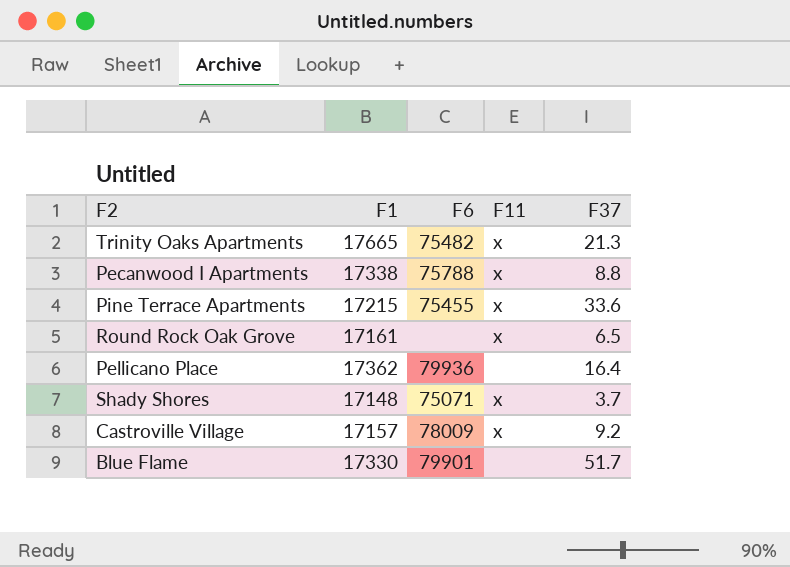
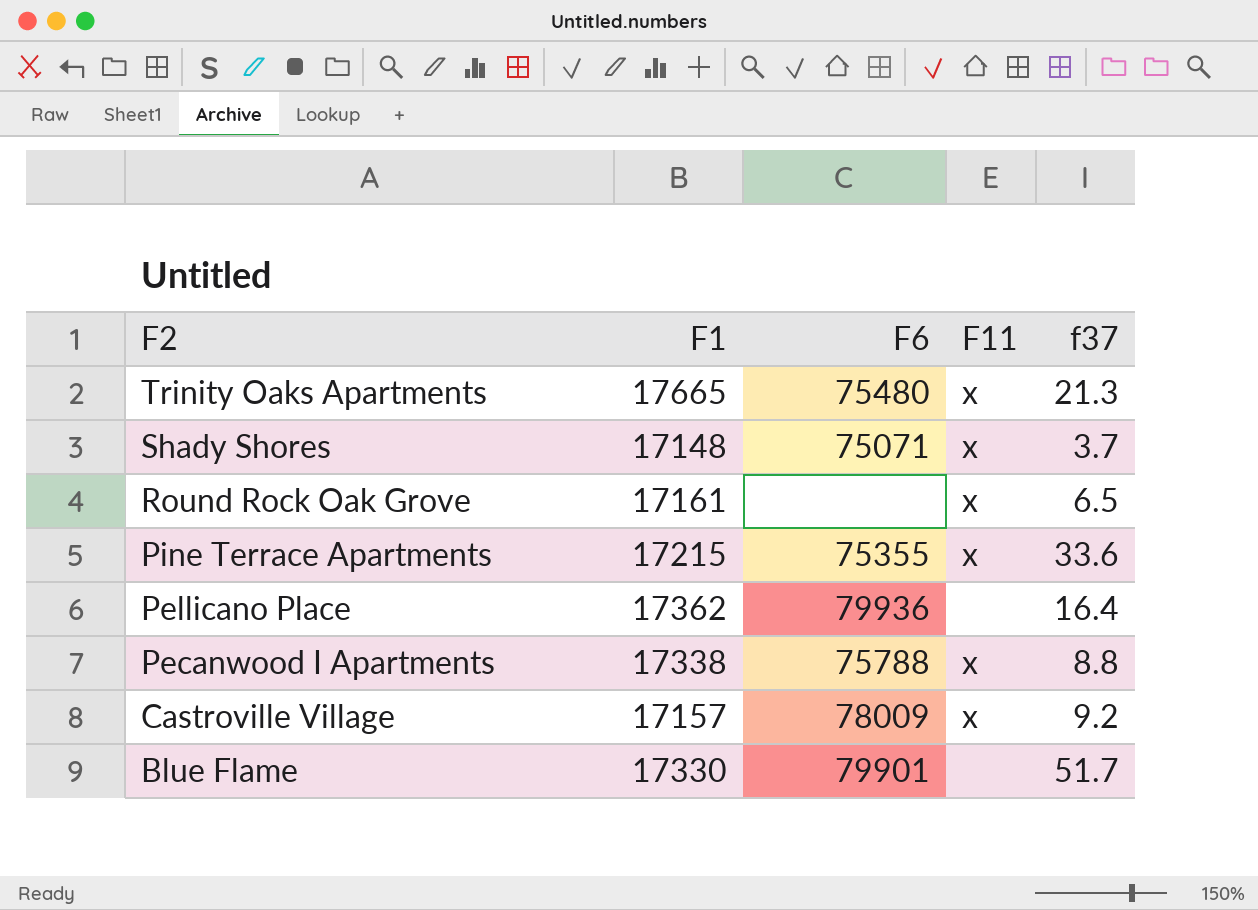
row order: none -> F2 descending
column name: F37 -> f37
Trinity Oaks Apartments | F6: 75482 -> 75480
Pine Terrace Apartments | F6: 75455 -> 75355

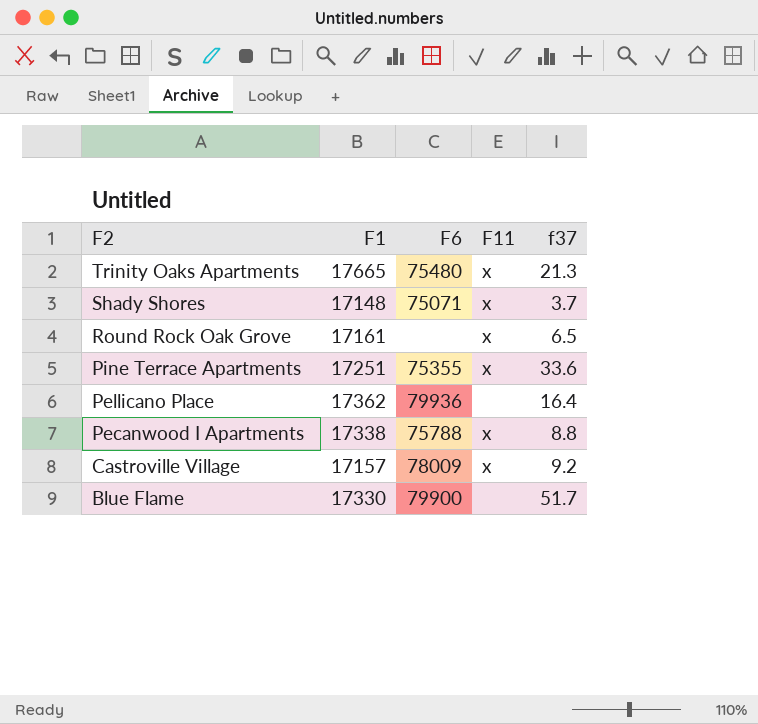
Pine Terrace Apartments | F1: 17215 -> 17251
Blue Flame | F6: 79901 -> 79900

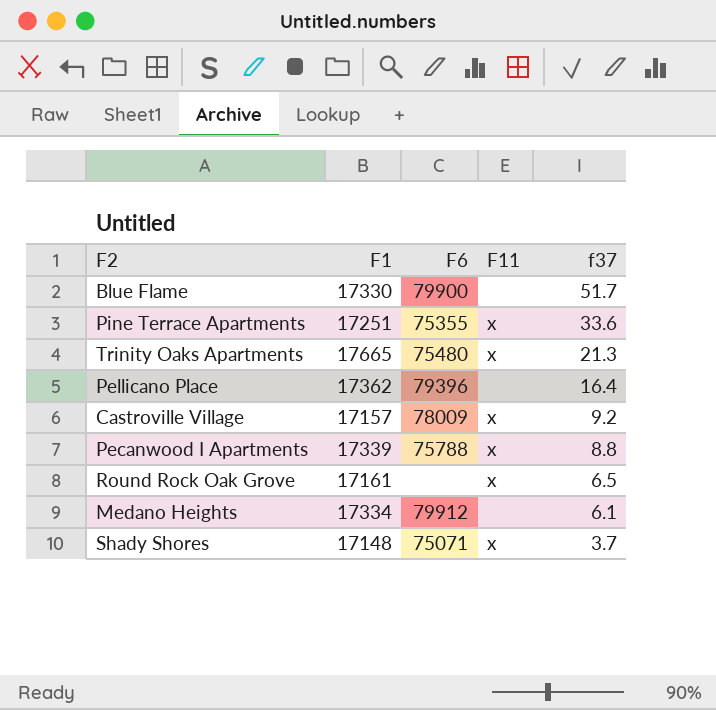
row order: F2 descending -> f37 descending
Pellicano Place | F6: 79936 -> 79396
Pecanwood I Apartments | F1: 17338 -> 17339
row Medano Heights: none -> 17334 | 79912 | none | 6.1

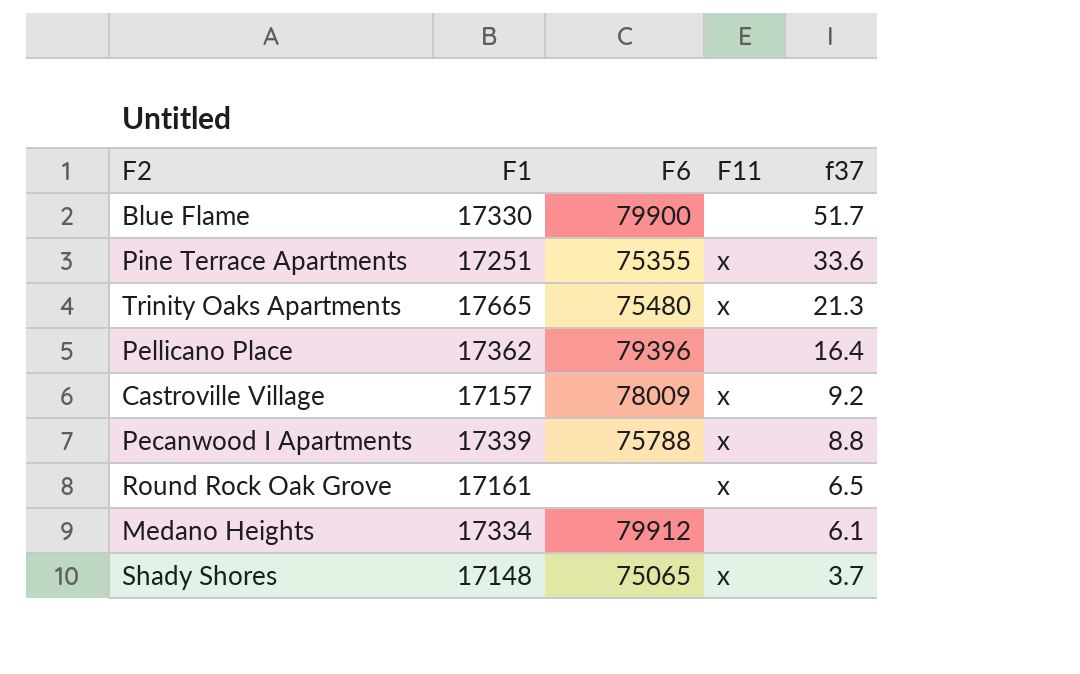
Shady Shores | F6: 75071 -> 75065

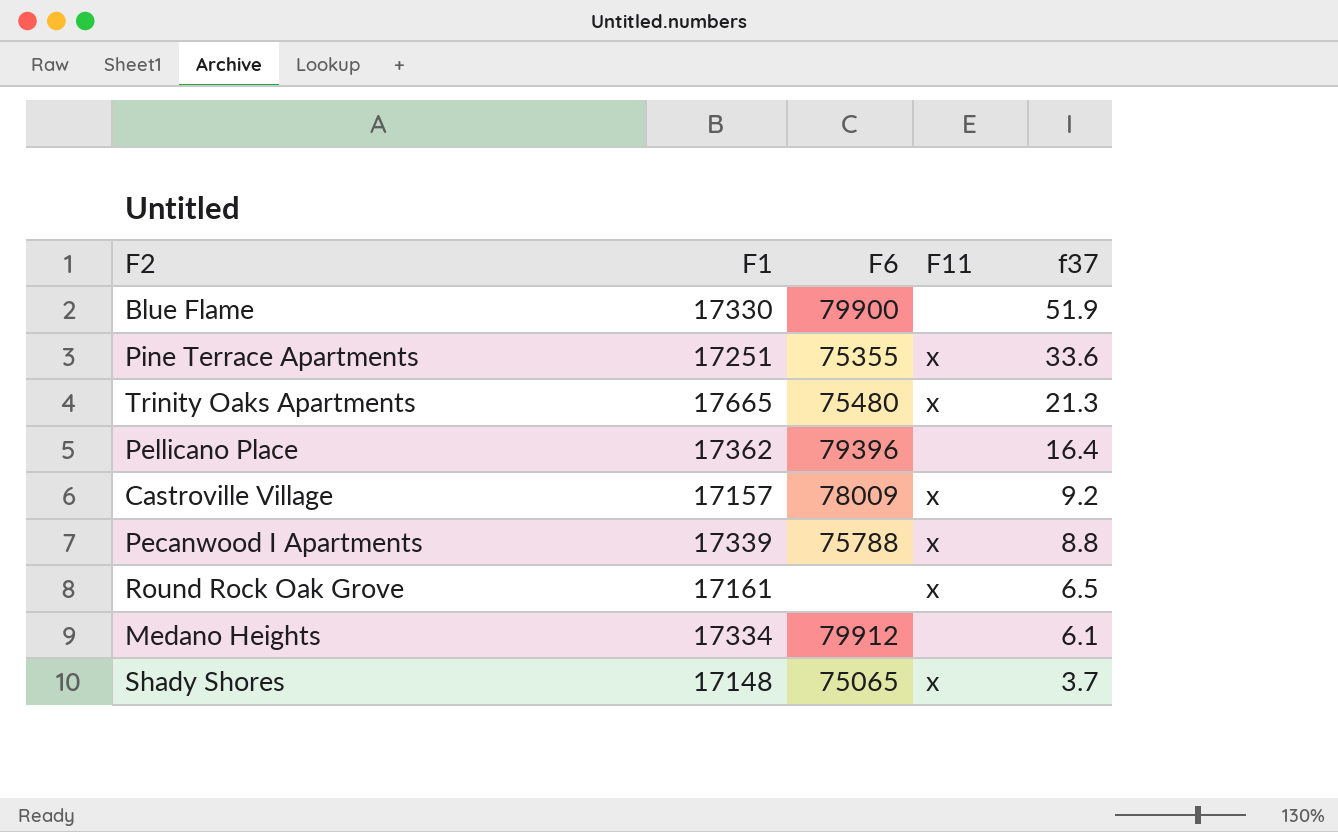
Blue Flame | f37: 51.7 -> 51.9

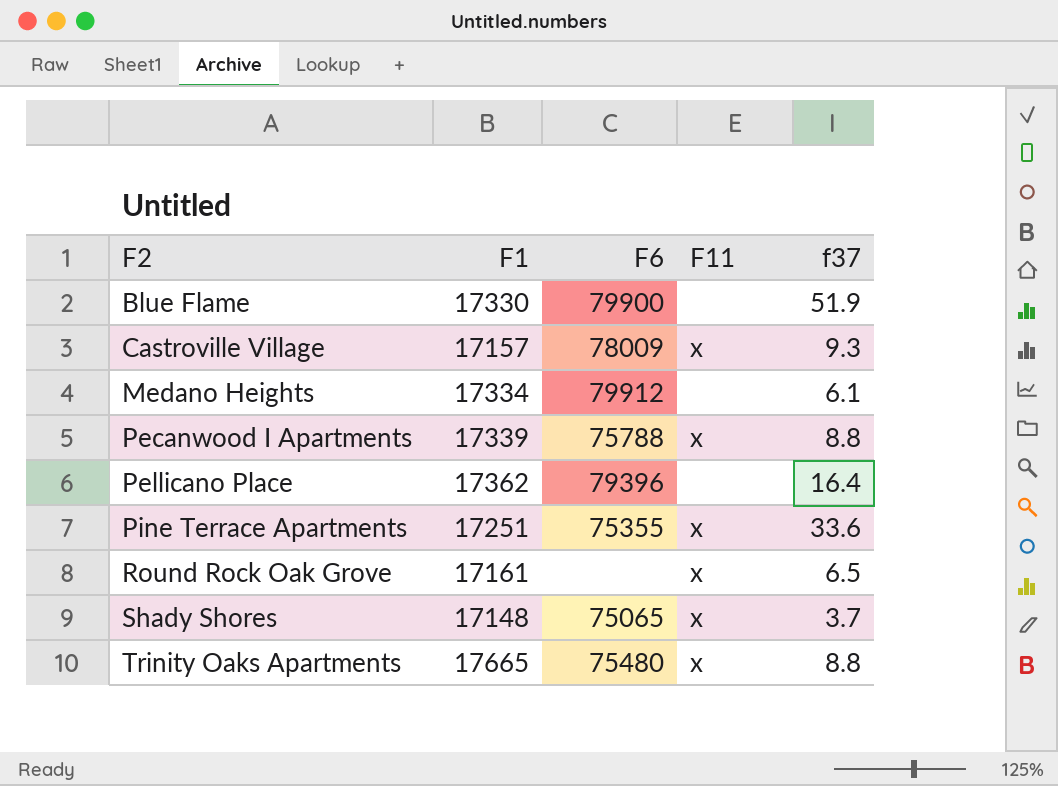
row order: f37 descending -> F2 ascending
Castroville Village | f37: 9.2 -> 9.3
Trinity Oaks Apartments | f37: 21.3 -> 8.8

